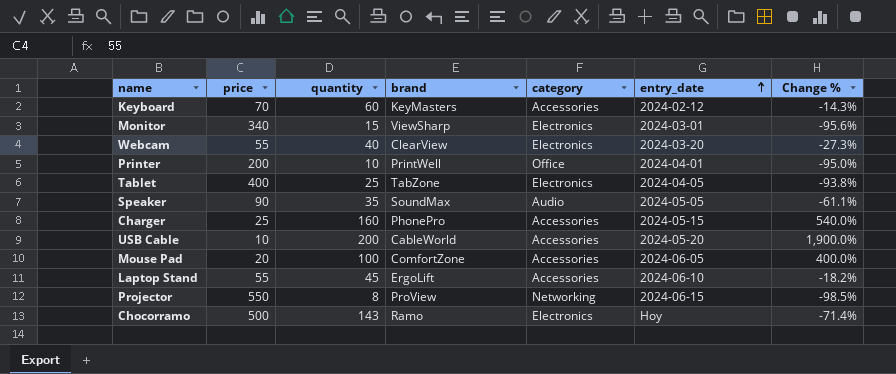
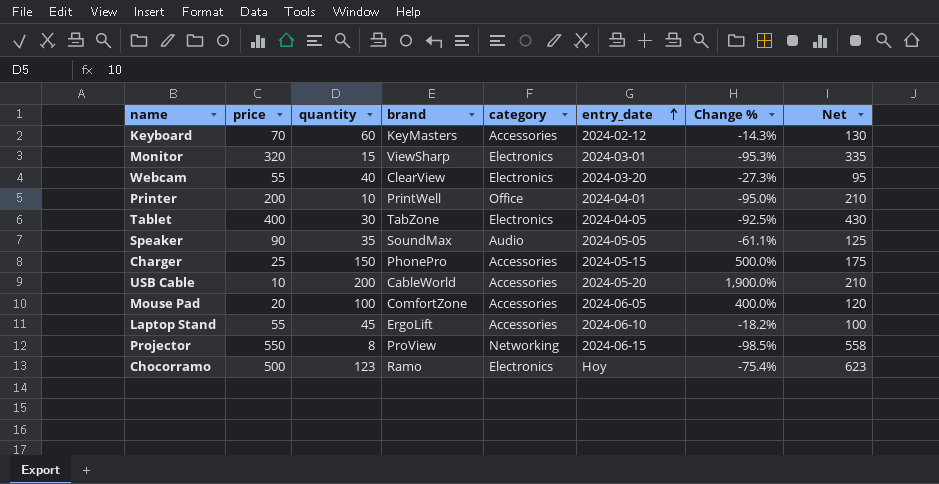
column Net | formula: none -> [price] + [quantity]
Monitor | price: 340 -> 320
Monitor | Change %: -95.6% -> -95.3%
Tablet | quantity: 25 -> 30
Tablet | Change %: -93.8% -> -92.5%
Charger | quantity: 160 -> 150
Charger | Change %: 540.0% -> 500.0%
Chocorramo | quantity: 143 -> 123
Chocorramo | Change %: -71.4% -> -75.4%

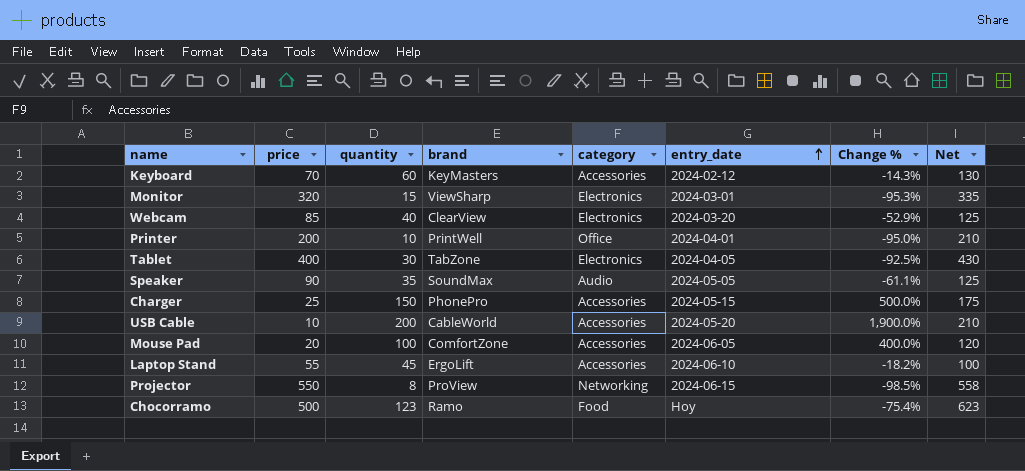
Webcam | price: 55 -> 85
Webcam | Change %: -27.3% -> -52.9%
Webcam | Net: 95 -> 125
Chocorramo | category: Electronics -> Food

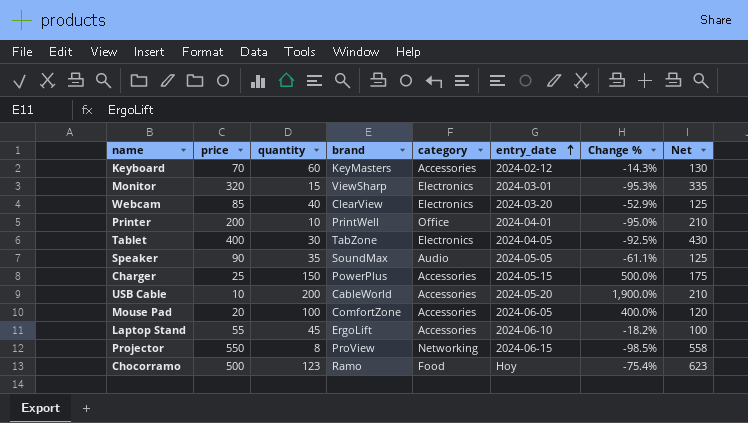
Charger | brand: PhonePro -> PowerPlus

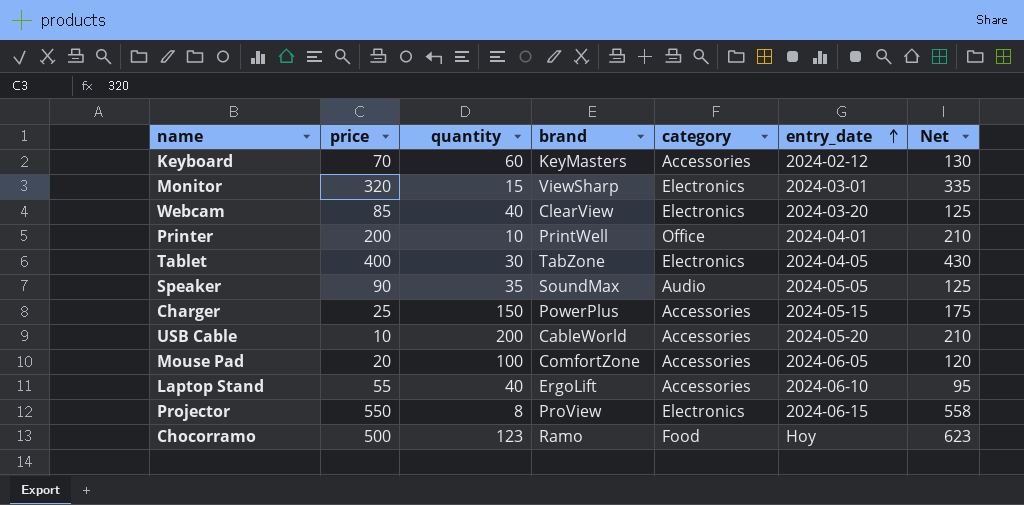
column Change % | formula: ([quantity] - [price]) / [price] -> none
Laptop Stand | quantity: 45 -> 40
Laptop Stand | Net: 100 -> 95
Projector | category: Networking -> Electronics

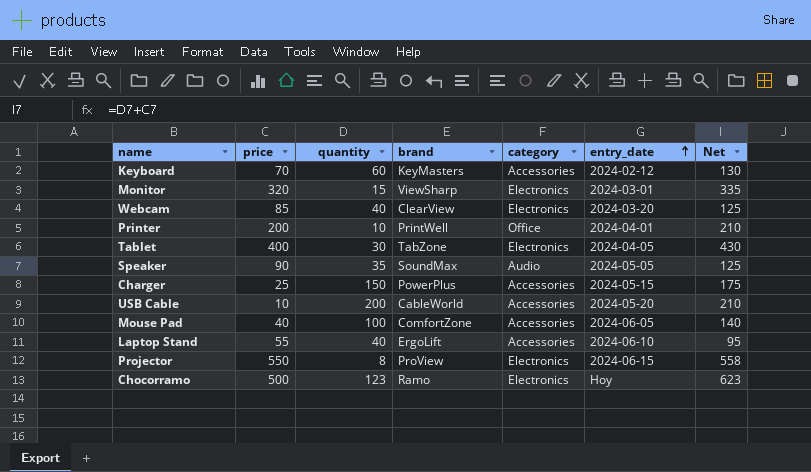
Mouse Pad | price: 20 -> 40
Mouse Pad | Net: 120 -> 140
Chocorramo | category: Food -> Electronics

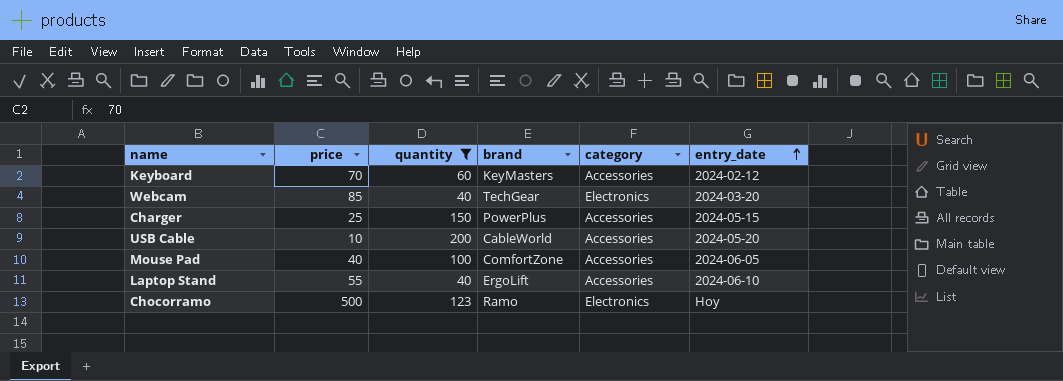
filter: none -> quantity >= 40
column Net | formula: [price] + [quantity] -> none
Webcam | brand: ClearView -> TechGear

